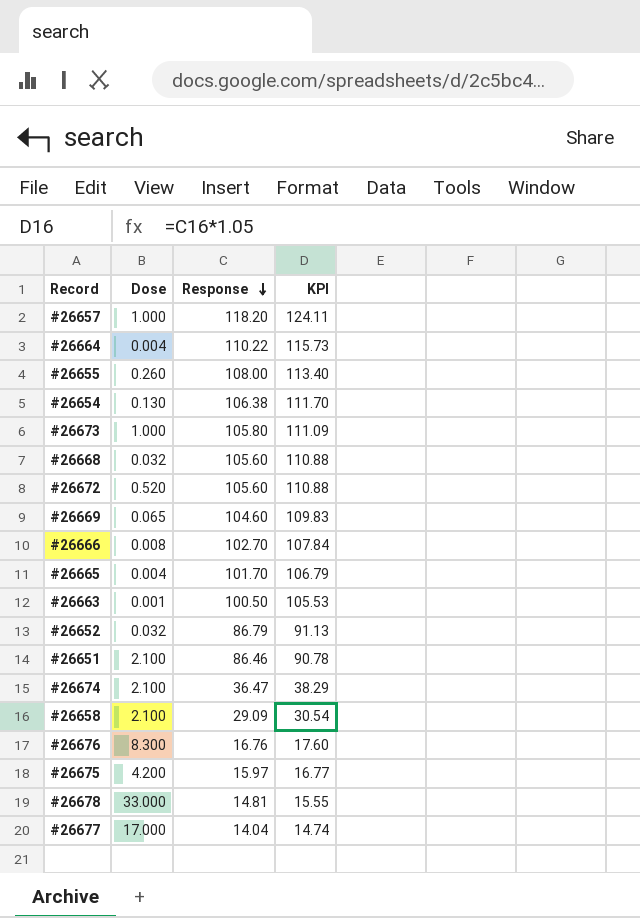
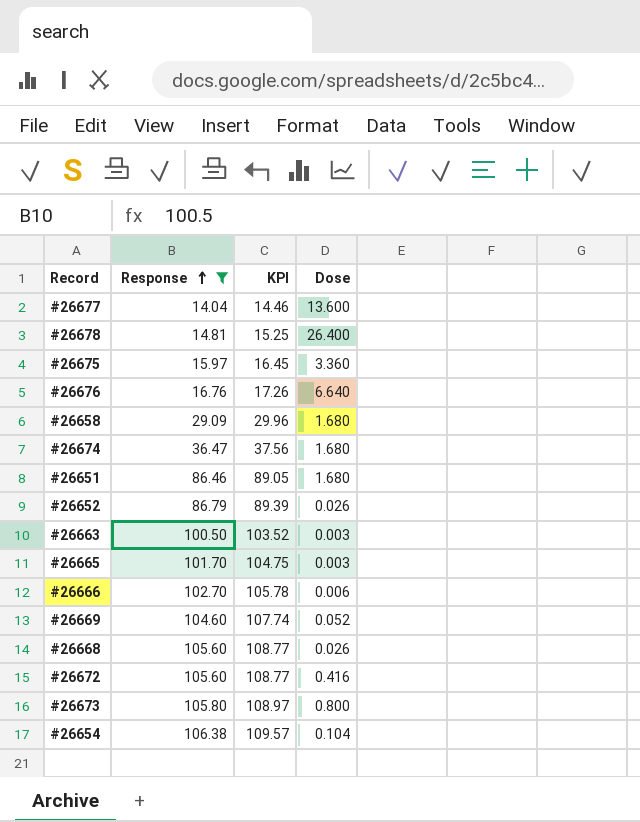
filter: none -> Response <= 106.38
row order: Response descending -> Response ascending
column KPI | formula: [Response] * 1.05 -> [Response] * 1.03
column Dose | position: 2 -> 4
#26677 | Dose: 17.000 -> 13.600
#26678 | Dose: 33.000 -> 26.400
#26675 | Dose: 4.200 -> 3.360
#26676 | Dose: 8.300 -> 6.640
#26658 | Dose: 2.100 -> 1.680
#26674 | Dose: 2.100 -> 1.680
#26651 | Dose: 2.100 -> 1.680
#26652 | Dose: 0.032 -> 0.026
#26663 | Dose: 0.001 -> 0.003
#26665 | Dose: 0.004 -> 0.003
#26666 | Dose: 0.008 -> 0.006
#26669 | Dose: 0.065 -> 0.052
#26668 | Dose: 0.032 -> 0.026
#26672 | Dose: 0.520 -> 0.416
#26673 | Dose: 1.000 -> 0.800
#26654 | Dose: 0.130 -> 0.104

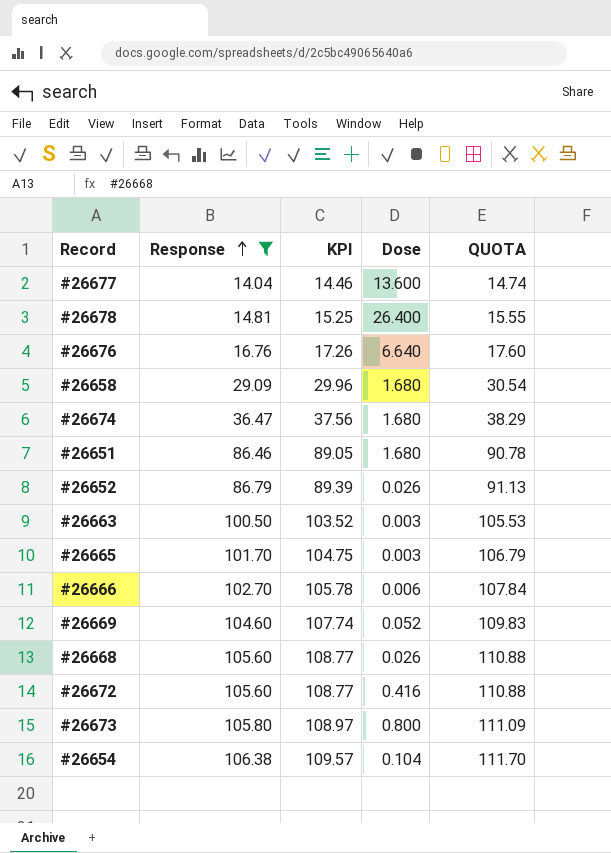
column QUOTA | formula: none -> [Response] * 1.05
row #26675: 15.97 | 16.45 | 3.360 -> none

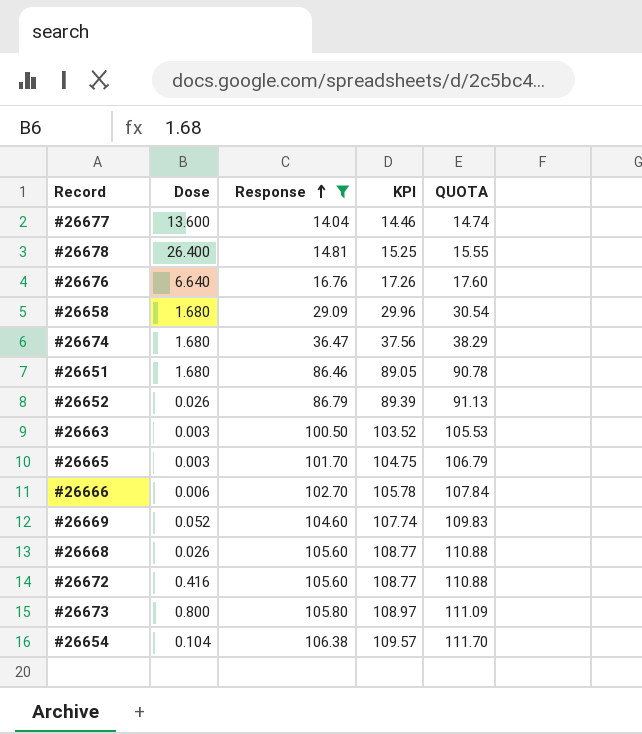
column Dose | position: 4 -> 2

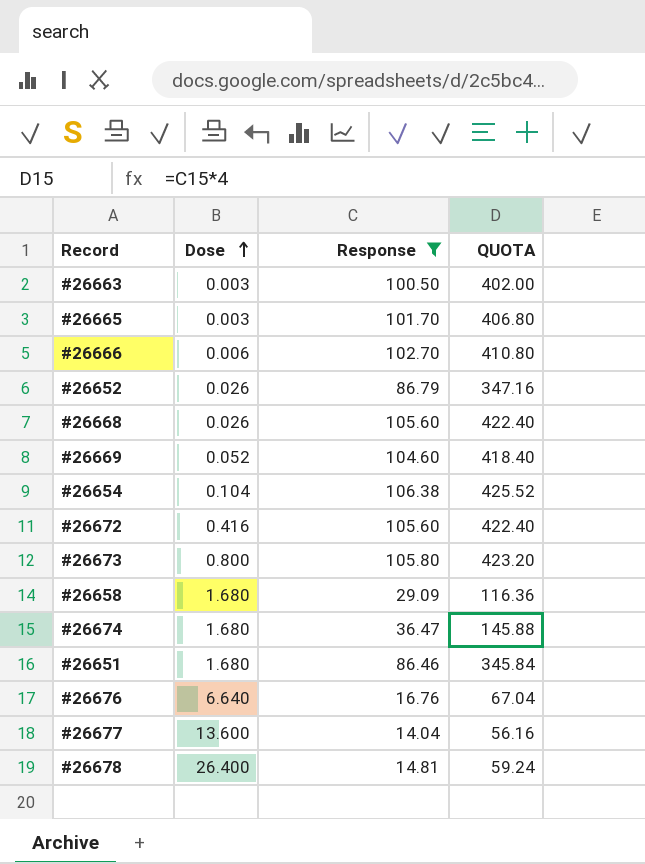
row order: Response ascending -> Dose ascending
column KPI | formula: [Response] * 1.03 -> none
column QUOTA | formula: [Response] * 1.05 -> [Response] * 4

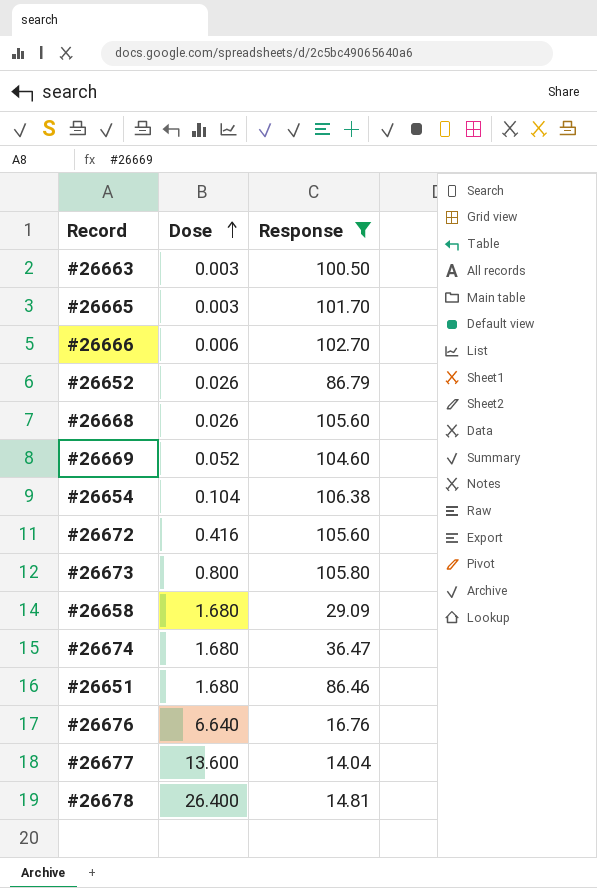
column QUOTA | formula: [Response] * 4 -> none

